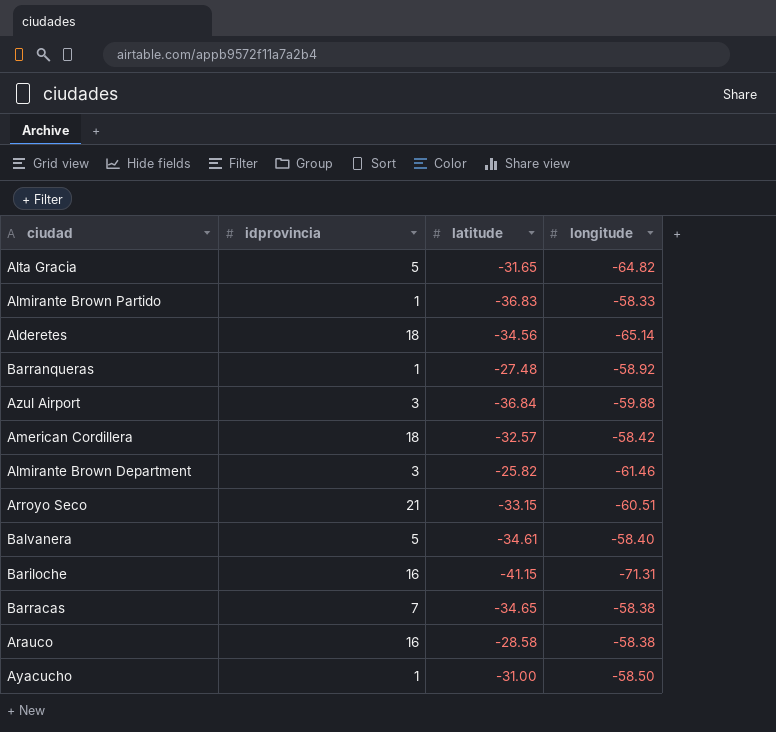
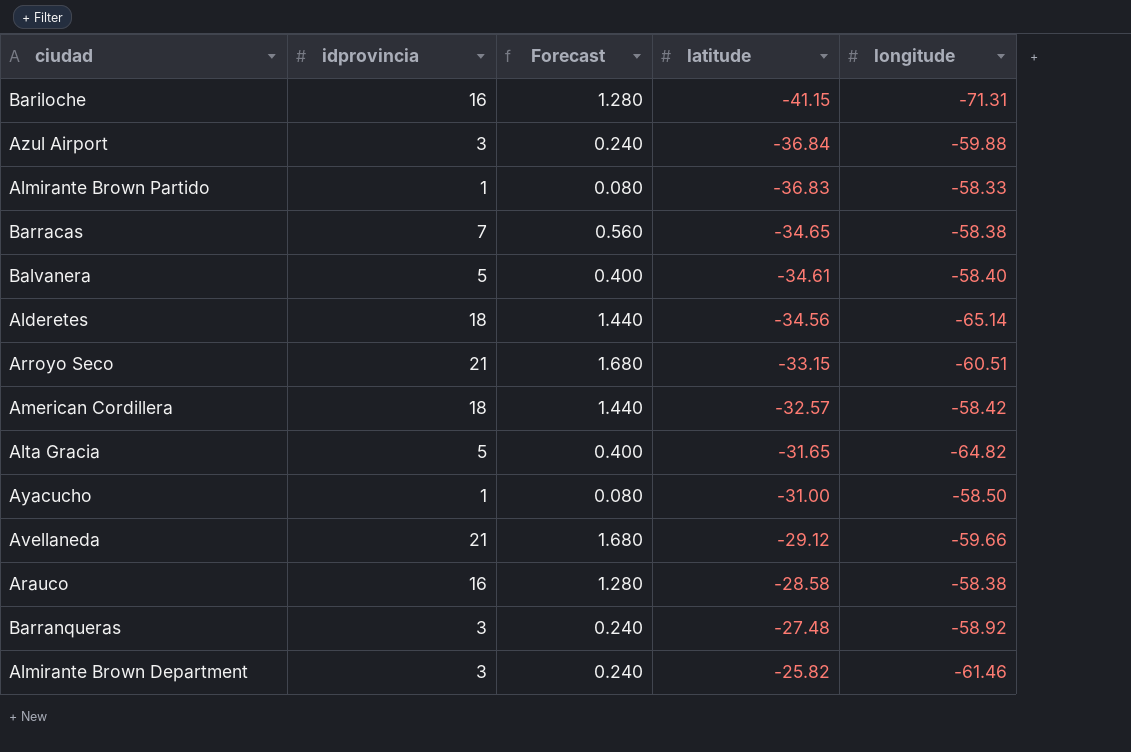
row order: none -> latitude ascending
column Forecast | formula: none -> [idprovincia] * 0.08
row Avellaneda: none -> 21 | 1.680 | -29.12 | -59.66
Barranqueras | idprovincia: 1 -> 3

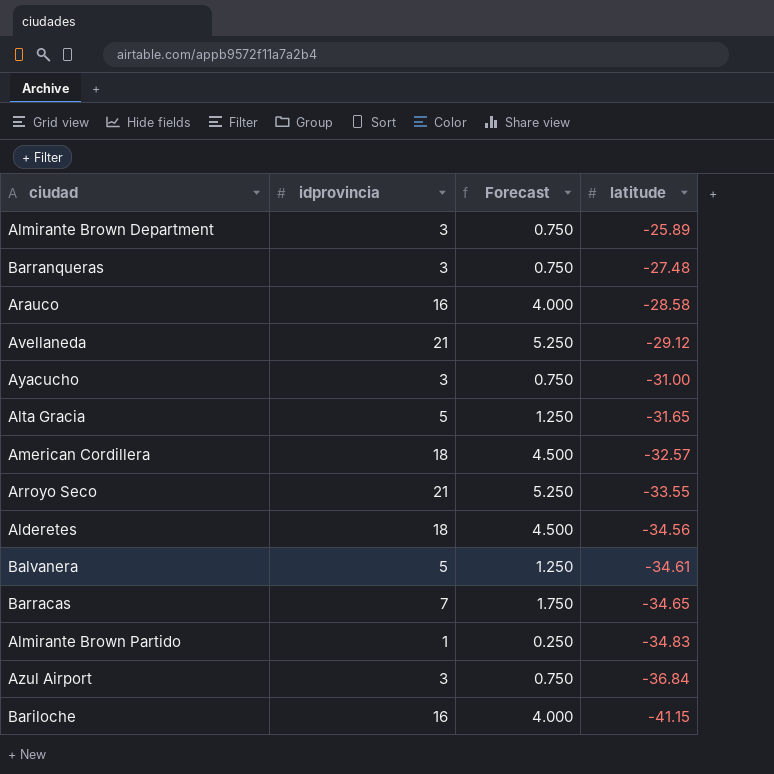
row order: latitude ascending -> latitude descending
column longitude | position: 5 -> none
column Forecast | formula: [idprovincia] * 0.08 -> [idprovincia] * 0.25
Almirante Brown Department | latitude: -25.82 -> -25.89
Ayacucho | idprovincia: 1 -> 3
Arroyo Seco | latitude: -33.15 -> -33.55
Almirante Brown Partido | latitude: -36.83 -> -34.83

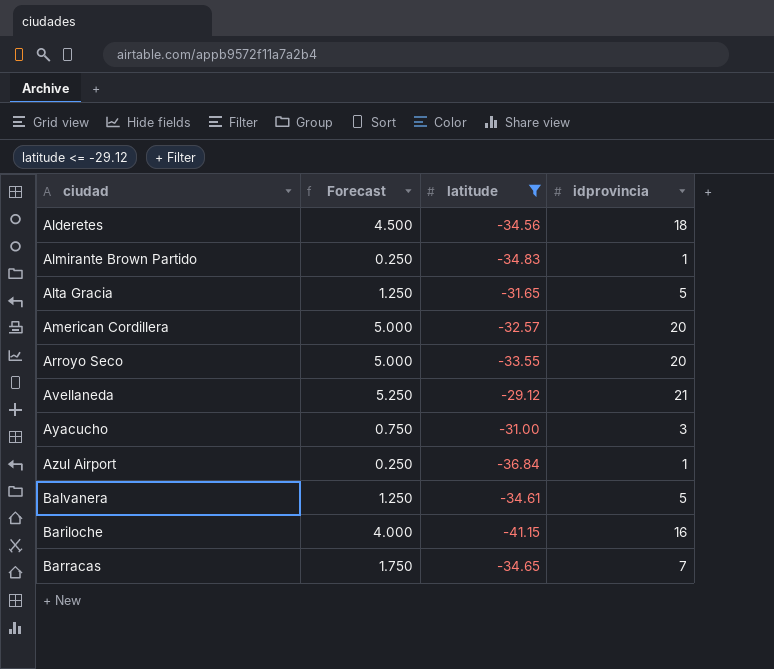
filter: none -> latitude <= -29.12
row order: latitude descending -> ciudad ascending
column idprovincia | position: 2 -> 4
American Cordillera | Forecast: 4.500 -> 5.000
American Cordillera | idprovincia: 18 -> 20
Arroyo Seco | Forecast: 5.250 -> 5.000
Arroyo Seco | idprovincia: 21 -> 20
Azul Airport | Forecast: 0.750 -> 0.250
Azul Airport | idprovincia: 3 -> 1

